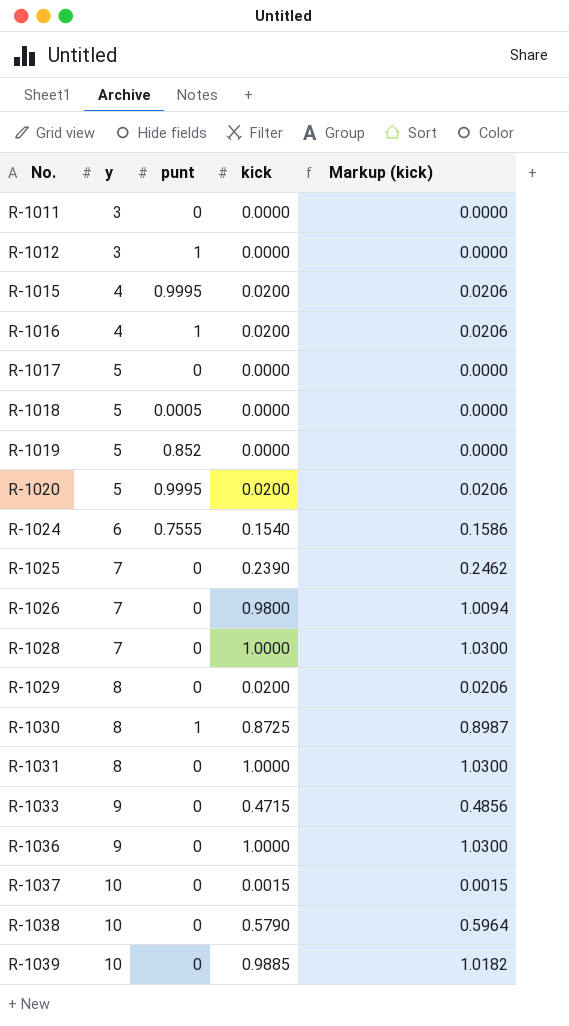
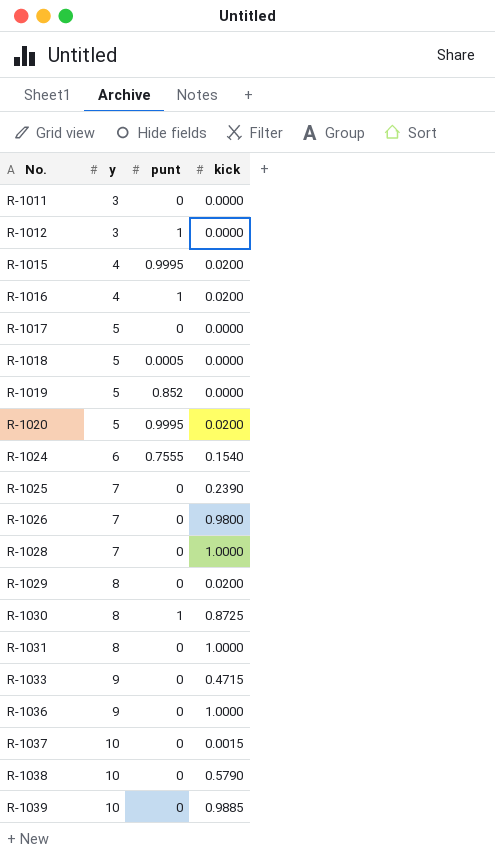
column Markup (kick) | formula: [kick] * 1.03 -> none

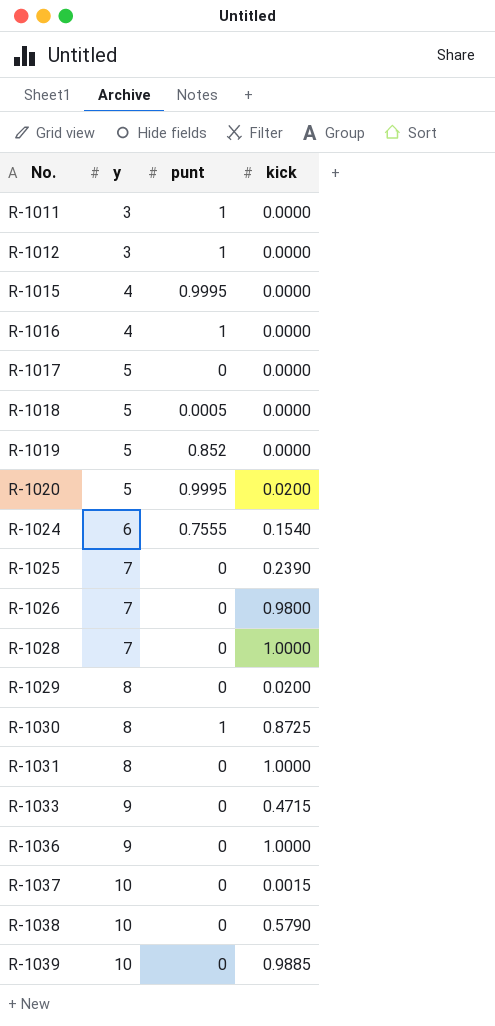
R-1011 | punt: 0 -> 1
R-1015 | kick: 0.0200 -> 0.0000
R-1016 | kick: 0.0200 -> 0.0000

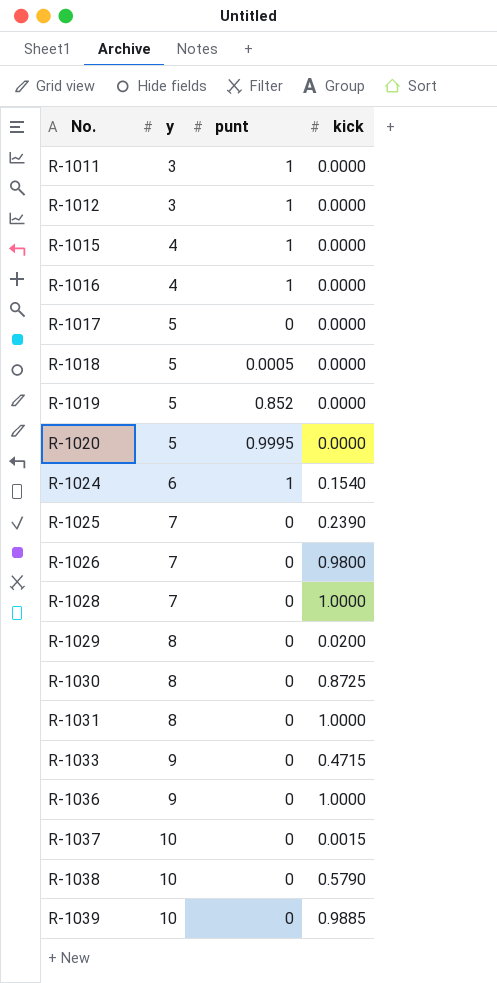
R-1015 | punt: 0.9995 -> 1
R-1020 | kick: 0.0200 -> 0.0000
R-1024 | punt: 0.7555 -> 1
R-1030 | punt: 1 -> 0

